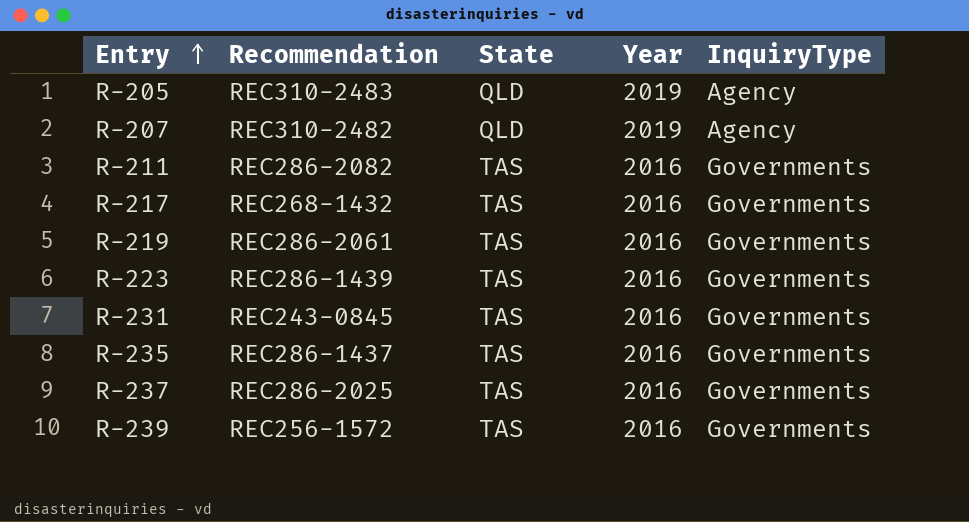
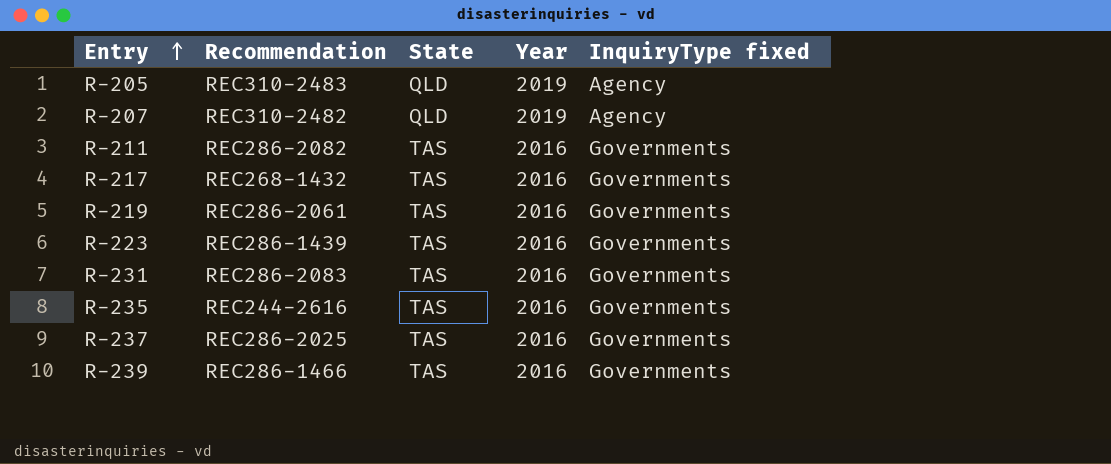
column name: InquiryType -> InquiryType fixed
R-231 | Recommendation: REC243-0845 -> REC286-2083
R-235 | Recommendation: REC286-1437 -> REC244-2616
R-239 | Recommendation: REC256-1572 -> REC286-1466

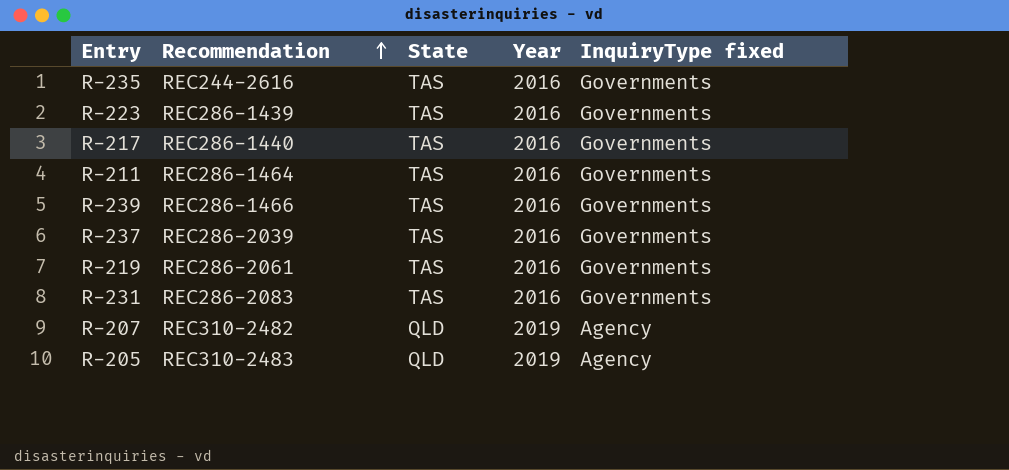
row order: Entry ascending -> Recommendation ascending
R-217 | Recommendation: REC268-1432 -> REC286-1440
R-211 | Recommendation: REC286-2082 -> REC286-1464
R-237 | Recommendation: REC286-2025 -> REC286-2039

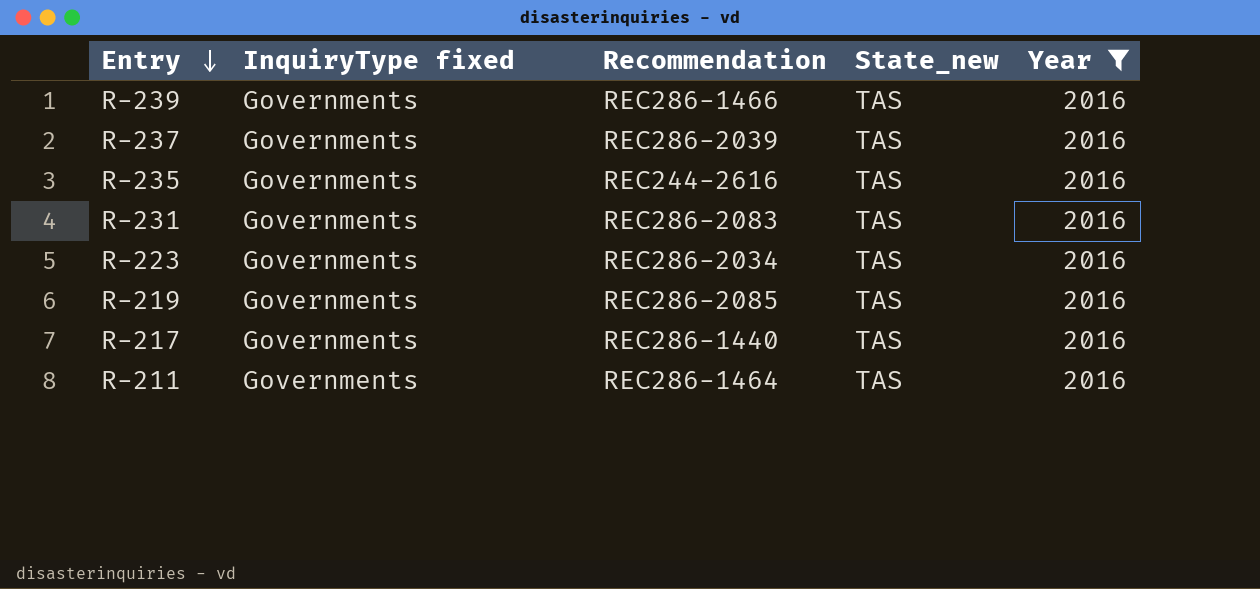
filter: none -> Year = 2016
row order: Recommendation ascending -> Entry descending
column InquiryType fixed | position: 5 -> 2
column name: State -> State_new
R-223 | Recommendation: REC286-1439 -> REC286-2034
R-219 | Recommendation: REC286-2061 -> REC286-2085

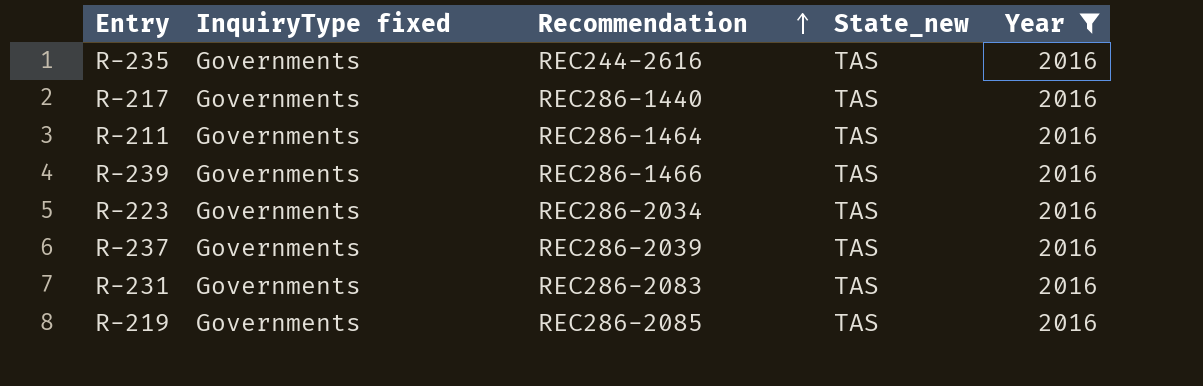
row order: Entry descending -> Recommendation ascending

